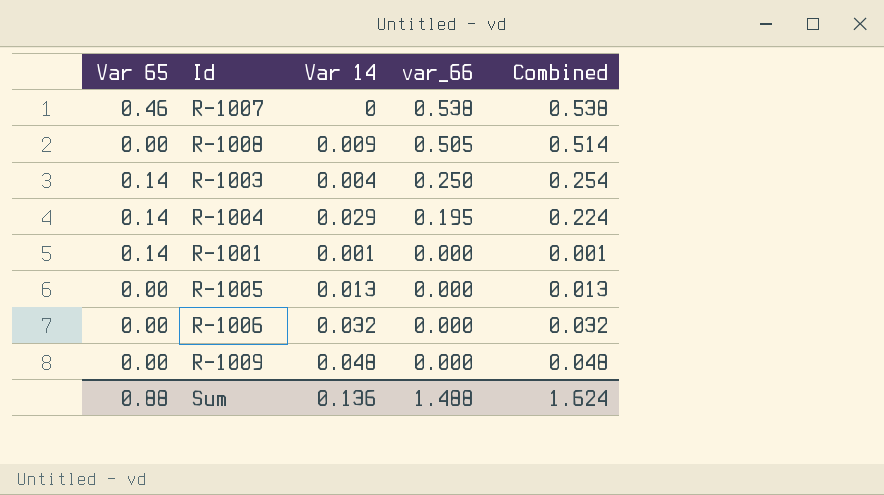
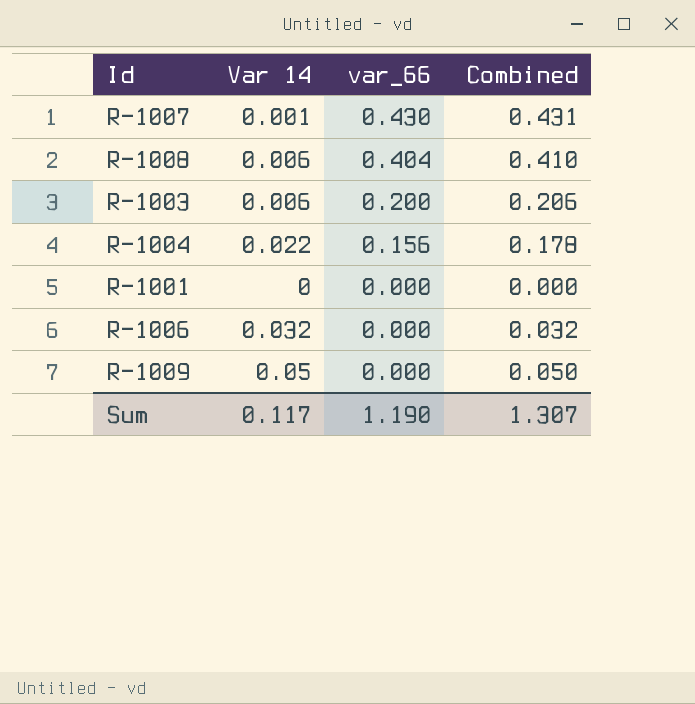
column Var 65 | position: 1 -> none
row R-1005: 0.00 | 0.013 | 0.000 | 0.013 -> none
R-1007 | Var 14: 0 -> 0.001
R-1007 | var_66: 0.538 -> 0.430
R-1007 | Combined: 0.538 -> 0.431
R-1008 | Var 14: 0.009 -> 0.006
R-1008 | var_66: 0.505 -> 0.404
R-1008 | Combined: 0.514 -> 0.410
R-1003 | Var 14: 0.004 -> 0.006
R-1003 | var_66: 0.250 -> 0.200
R-1003 | Combined: 0.254 -> 0.206
R-1004 | Var 14: 0.029 -> 0.022
R-1004 | var_66: 0.195 -> 0.156
R-1004 | Combined: 0.224 -> 0.178
R-1001 | Var 14: 0.001 -> 0
R-1001 | Combined: 0.001 -> 0.000
R-1009 | Var 14: 0.048 -> 0.05
R-1009 | Combined: 0.048 -> 0.050
Sum | Var 14: 0.136 -> 0.117
Sum | var_66: 1.488 -> 1.190
Sum | Combined: 1.624 -> 1.307

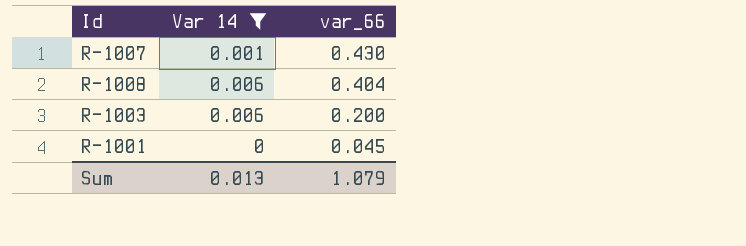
filter: none -> Var 14 <= 0.006
column Combined | formula: [Var 14] + [var_66] -> none
R-1001 | var_66: 0.000 -> 0.045
Sum | Var 14: 0.117 -> 0.013
Sum | var_66: 1.190 -> 1.079

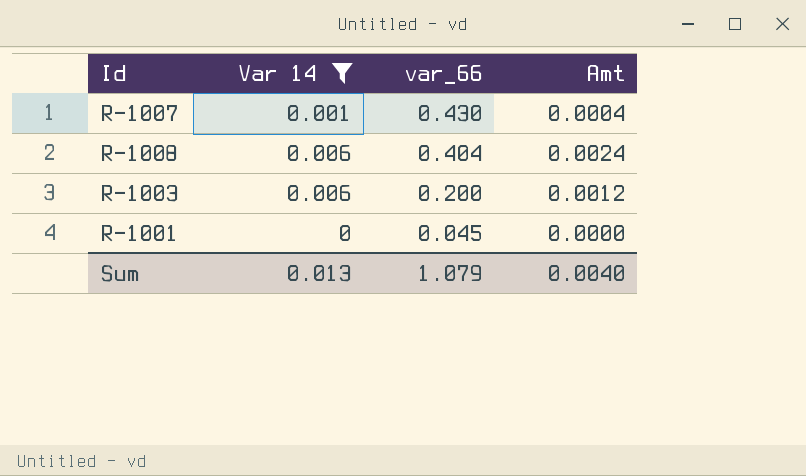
column Amt | formula: none -> [Var 14] * [var_66]

